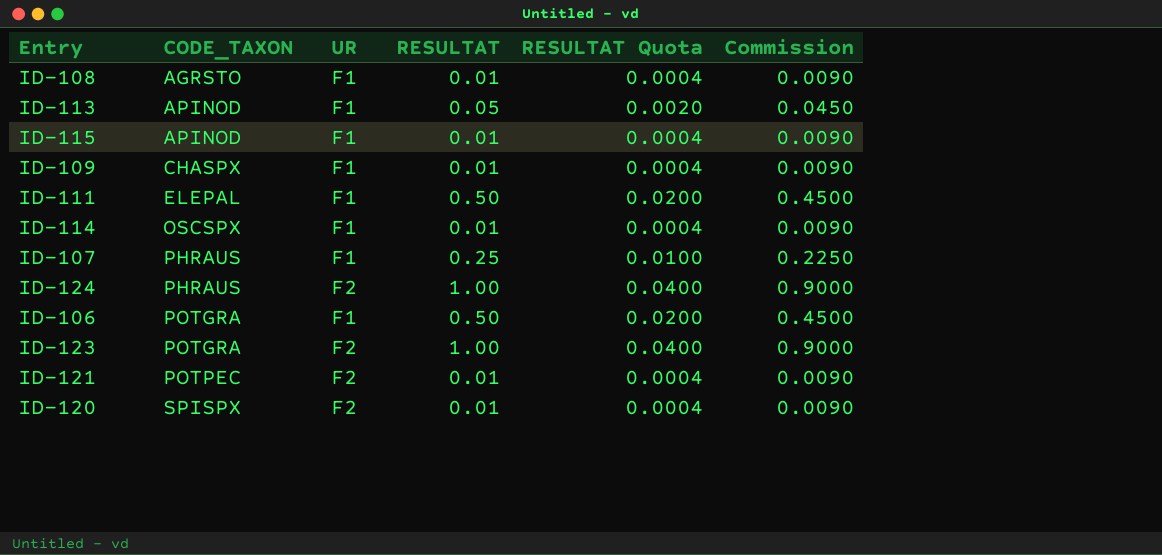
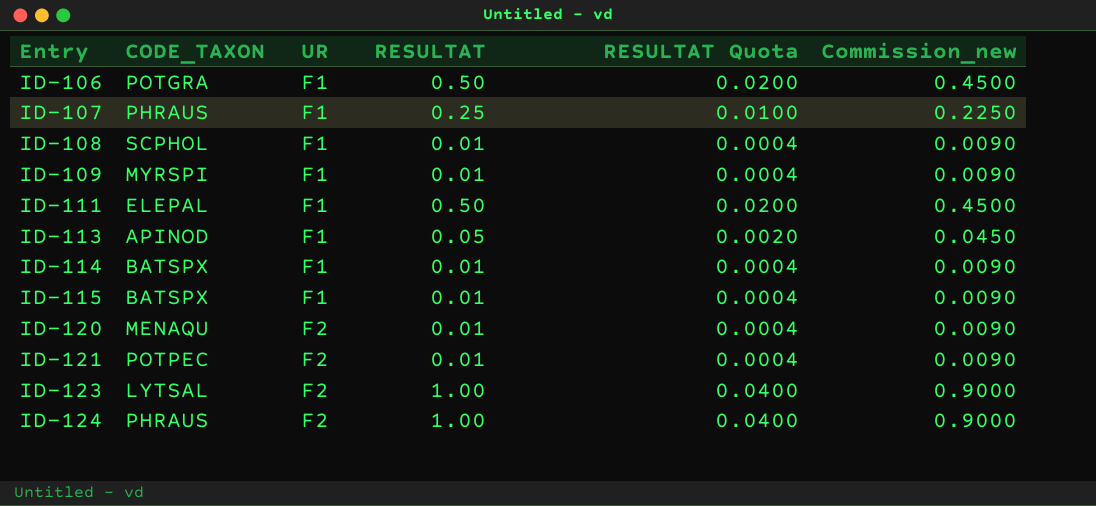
row order: CODE_TAXON ascending -> Entry ascending
column name: Commission -> Commission_new
ID-108 | CODE_TAXON: AGRSTO -> SCPHOL
ID-109 | CODE_TAXON: CHASPX -> MYRSPI
ID-114 | CODE_TAXON: OSCSPX -> BATSPX
ID-115 | CODE_TAXON: APINOD -> BATSPX
ID-120 | CODE_TAXON: SPISPX -> MENAQU
ID-123 | CODE_TAXON: POTGRA -> LYTSAL

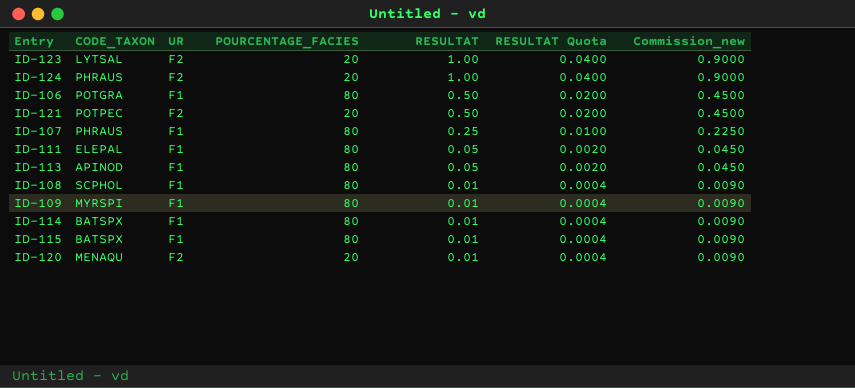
row order: Entry ascending -> RESULTAT descending
column POURCENTAGE_FACIES | position: none -> 4
ID-121 | RESULTAT: 0.01 -> 0.50
ID-121 | RESULTAT Quota: 0.0004 -> 0.0200
ID-121 | Commission_new: 0.0090 -> 0.4500
ID-111 | RESULTAT: 0.50 -> 0.05
ID-111 | RESULTAT Quota: 0.0200 -> 0.0020
ID-111 | Commission_new: 0.4500 -> 0.0450

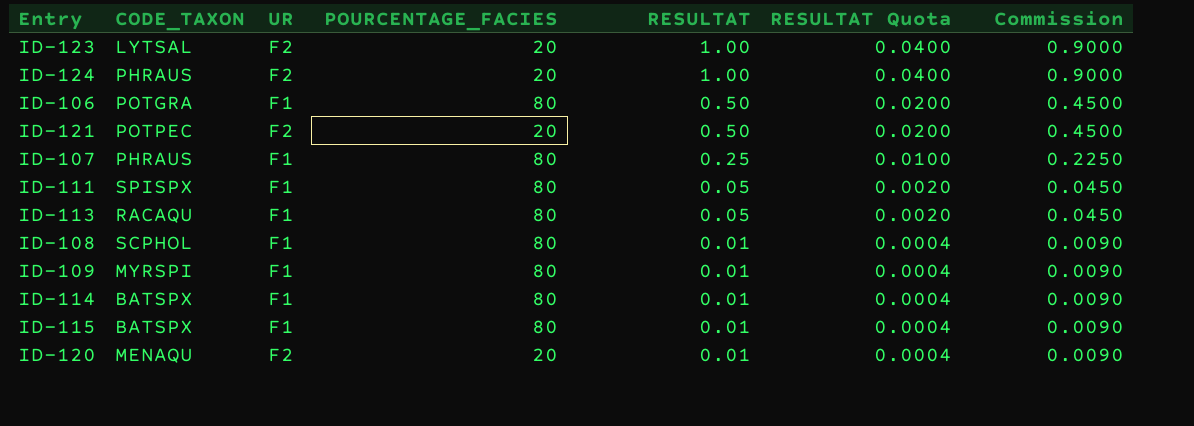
column name: Commission_new -> Commission
ID-111 | CODE_TAXON: ELEPAL -> SPISPX
ID-113 | CODE_TAXON: APINOD -> RACAQU

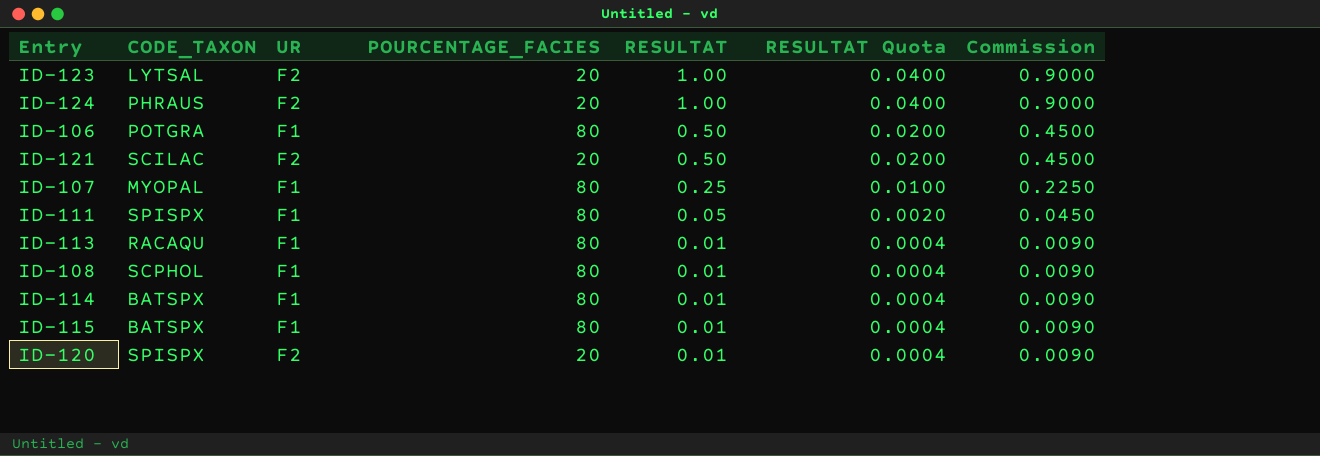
row ID-109: MYRSPI | F1 | 80 | 0.01 | 0.0004 | 0.0090 -> none
ID-121 | CODE_TAXON: POTPEC -> SCILAC
ID-107 | CODE_TAXON: PHRAUS -> MYOPAL
ID-113 | RESULTAT: 0.05 -> 0.01
ID-113 | RESULTAT Quota: 0.0020 -> 0.0004
ID-113 | Commission: 0.0450 -> 0.0090
ID-120 | CODE_TAXON: MENAQU -> SPISPX

